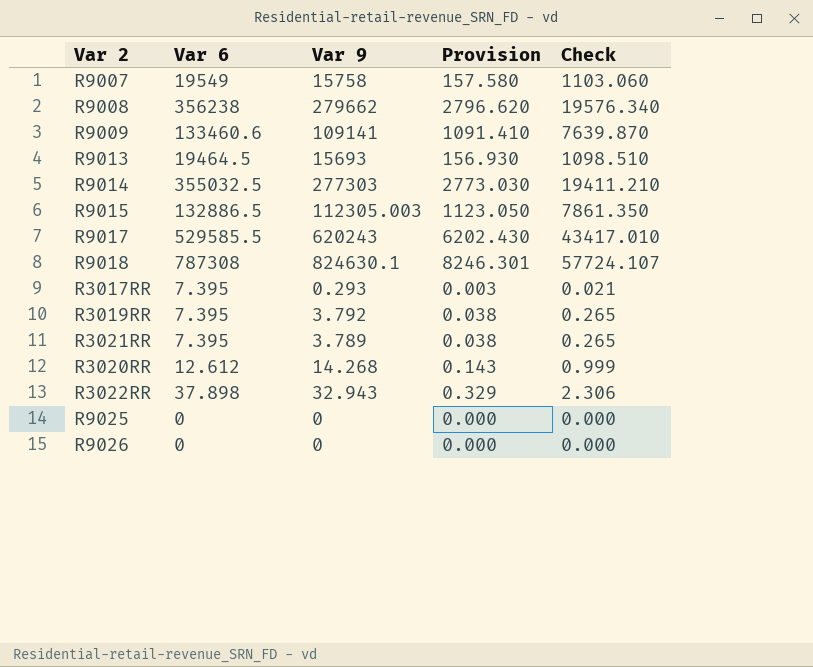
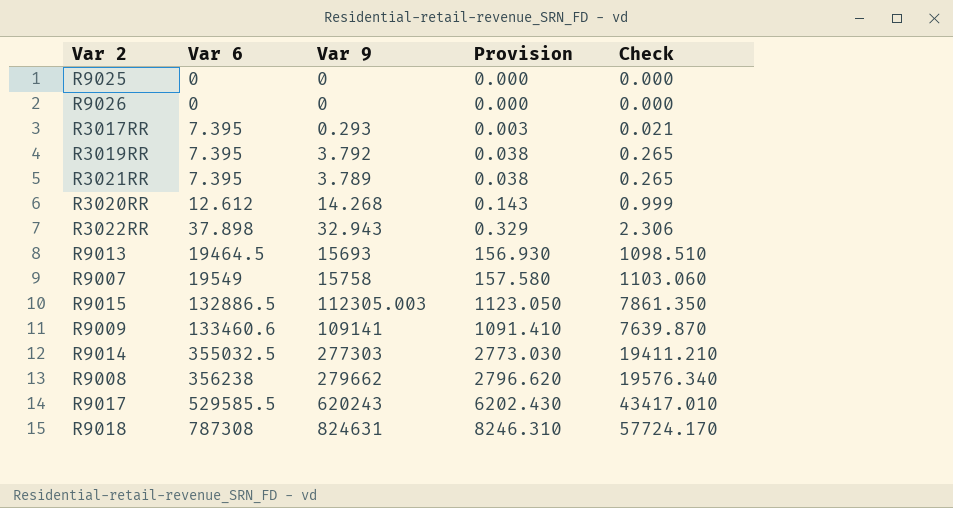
row order: none -> Var 6 ascending
R9018 | Var 9: 824630.1 -> 824631
R9018 | Provision: 8246.301 -> 8246.310
R9018 | Check: 57724.107 -> 57724.170

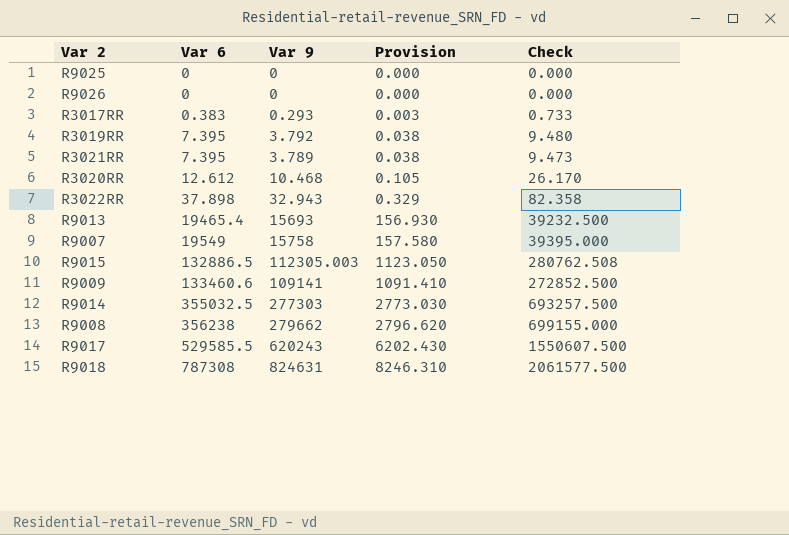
column Check | formula: [Var 9] * 0.07 -> [Var 9] * 2.5
R3017RR | Var 6: 7.395 -> 0.383
R3020RR | Var 9: 14.268 -> 10.468
R3020RR | Provision: 0.143 -> 0.105
R9013 | Var 6: 19464.5 -> 19465.4

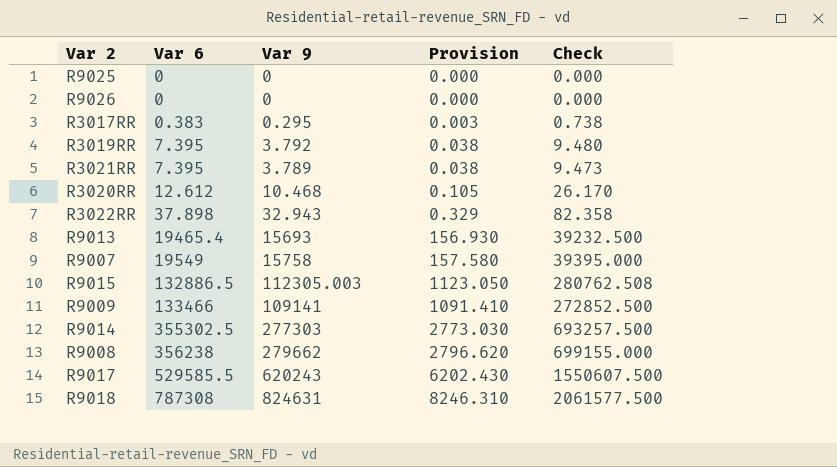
R3017RR | Var 9: 0.293 -> 0.295
R3017RR | Check: 0.733 -> 0.738
R9009 | Var 6: 133460.6 -> 133466
R9014 | Var 6: 355032.5 -> 355302.5

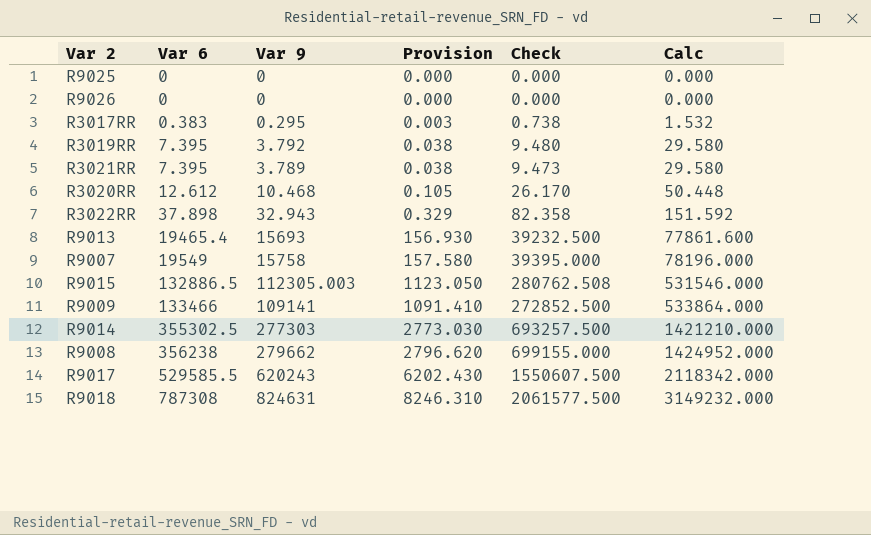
column Calc | formula: none -> [Var 6] * 4

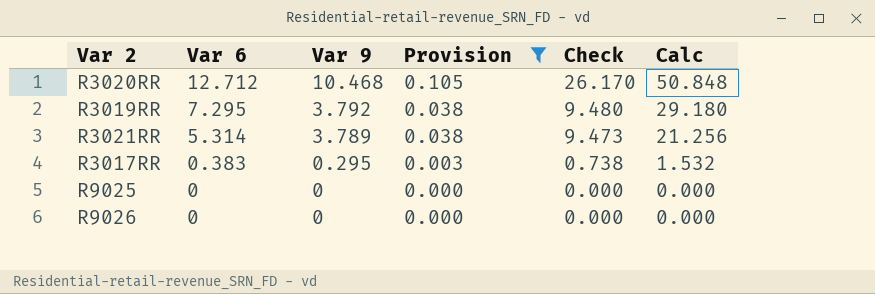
filter: none -> Provision <= 0.105
row order: Var 6 ascending -> Var 6 descending
R3020RR | Var 6: 12.612 -> 12.712
R3020RR | Calc: 50.448 -> 50.848
R3019RR | Var 6: 7.395 -> 7.295
R3019RR | Calc: 29.580 -> 29.180
R3021RR | Var 6: 7.395 -> 5.314
R3021RR | Calc: 29.580 -> 21.256

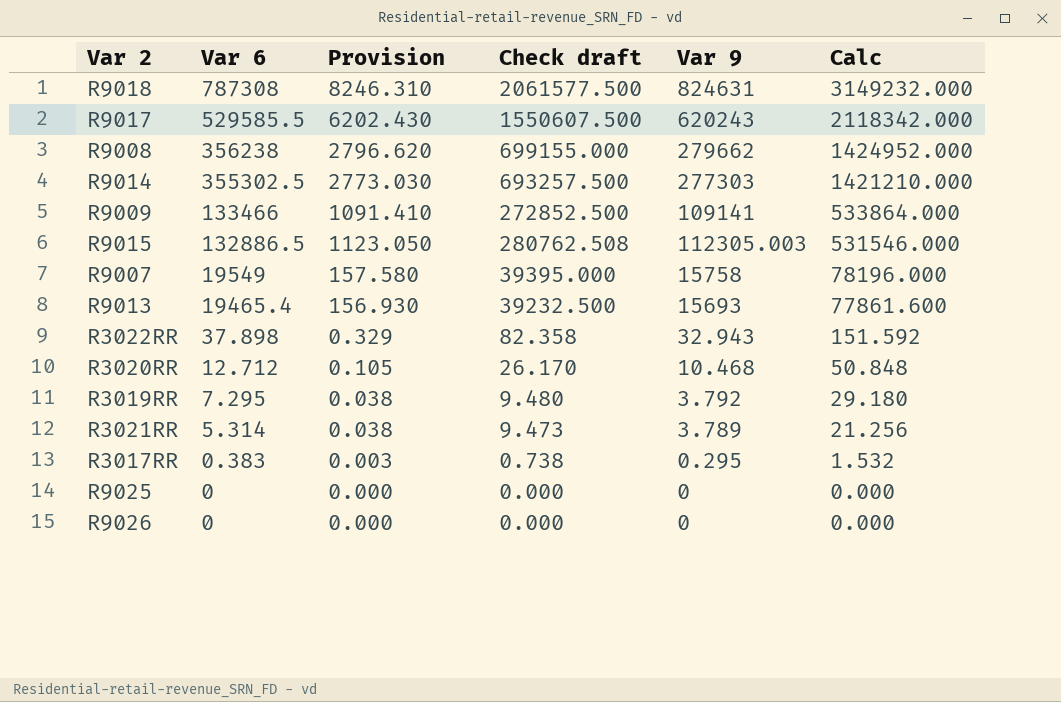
filter: Provision <= 0.105 -> none
column name: Check -> Check draft
column Var 9 | position: 3 -> 5

